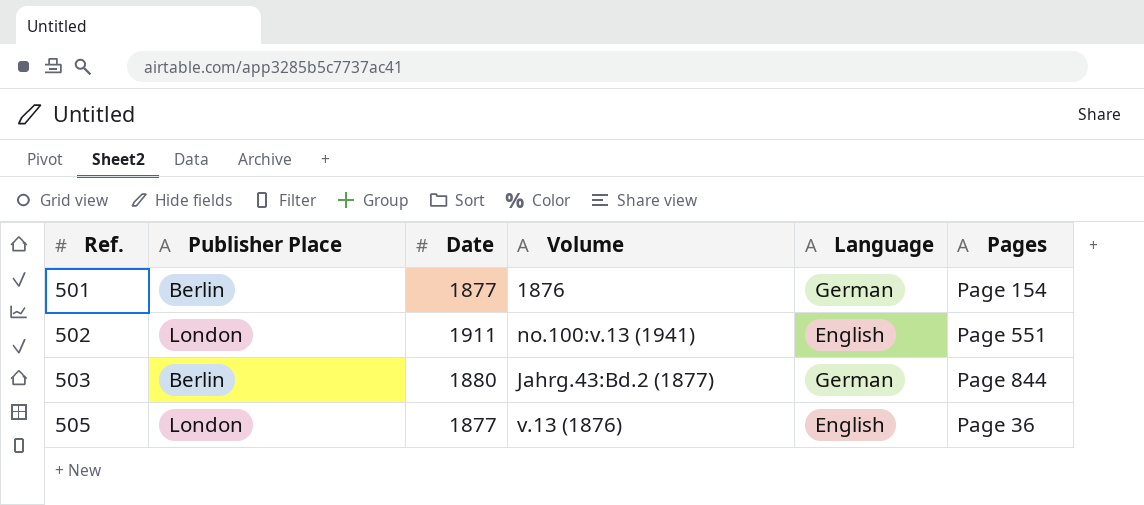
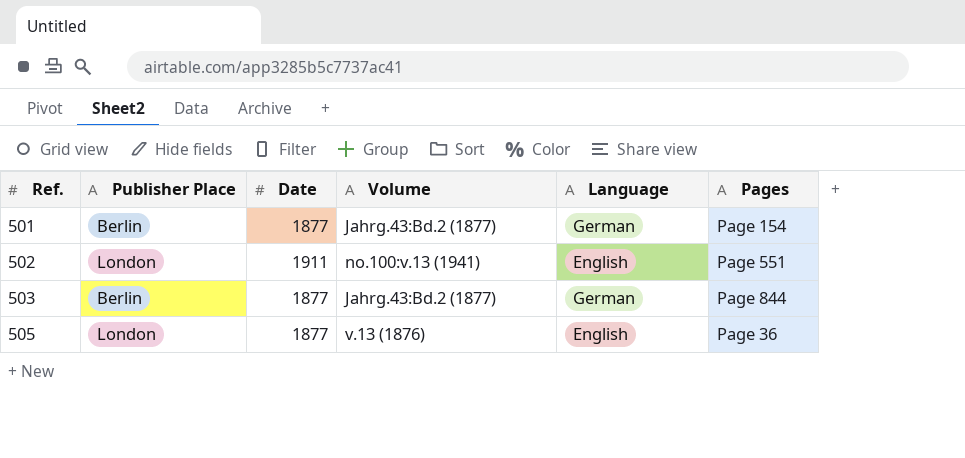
501 | Volume: 1876 -> Jahrg.43:Bd.2 (1877)
503 | Date: 1880 -> 1877

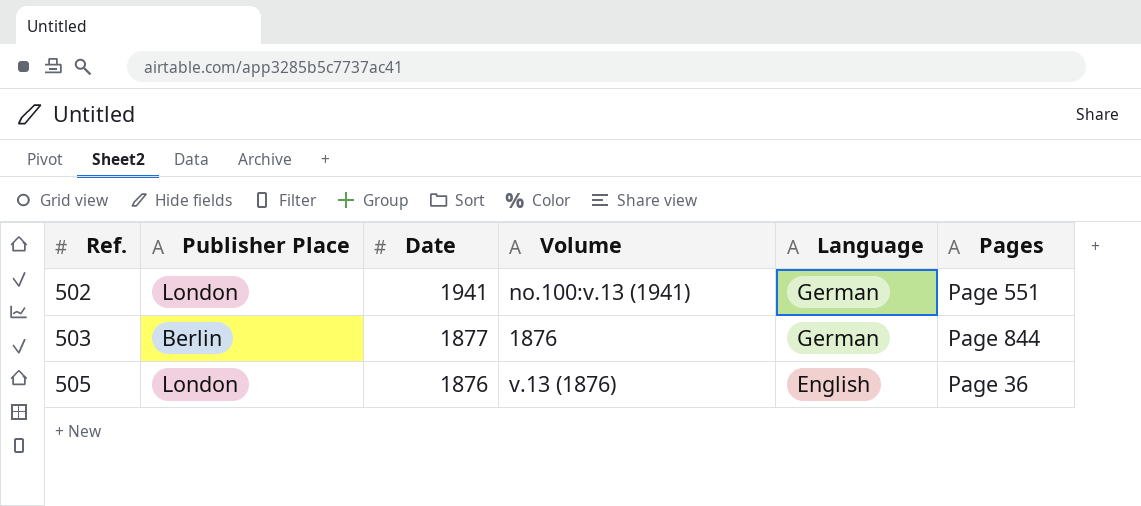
row 501: Berlin | 1877 | Jahrg.43:Bd.2 (1877) | German | Page 154 -> none
502 | Date: 1911 -> 1941
502 | Language: English -> German
503 | Volume: Jahrg.43:Bd.2 (1877) -> 1876
505 | Date: 1877 -> 1876

